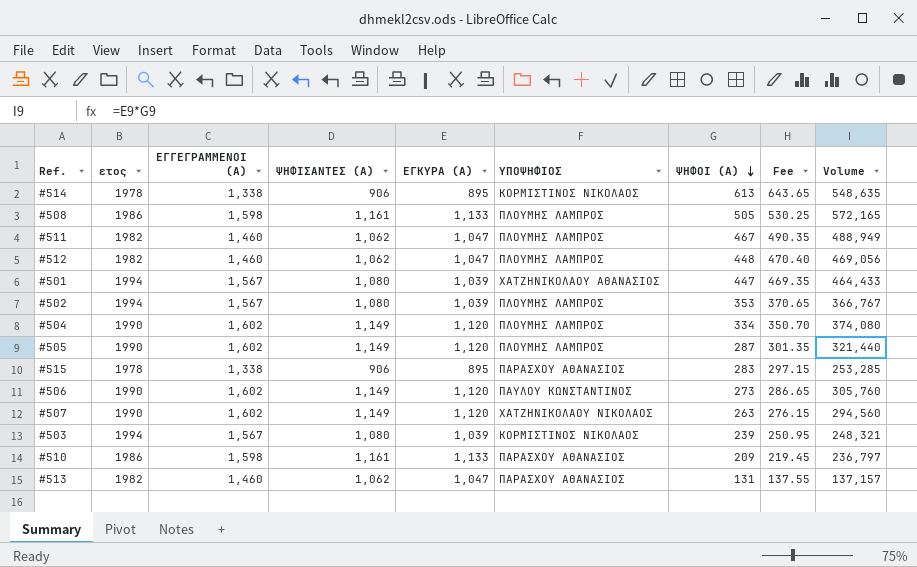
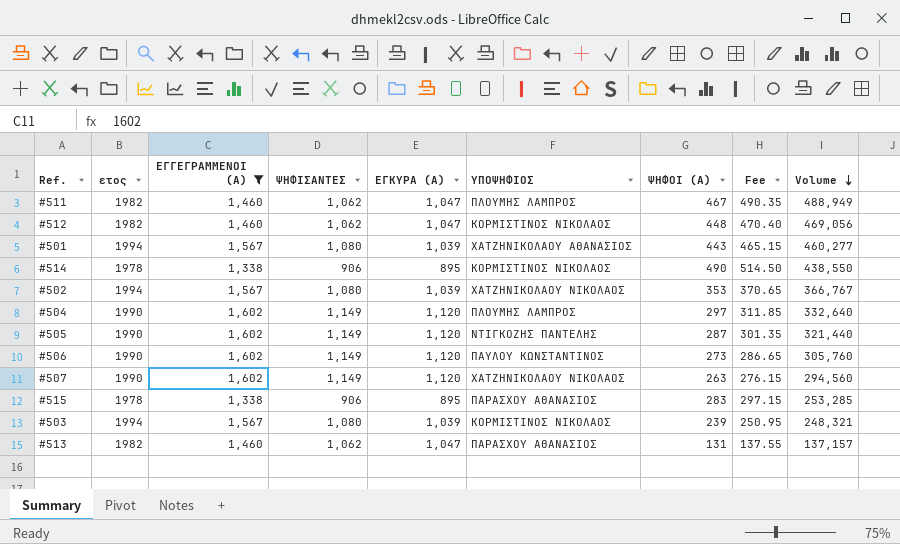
filter: none -> ΕΓΓΕΓΡΑΜΜΕΝΟΙ (Α) != 1,598
row order: ΨΗΦΟΙ (Α) descending -> Volume descending
column name: ΨΗΦΙΣΑΝΤΕΣ (Α) -> ΨΗΦΙΣΑΝΤΕΣ
#512 | ΥΠΟΨΗΦΙΟΣ: ΠΛΟΥΜΗΣ ΛΑΜΠΡΟΣ -> ΚΟΡΜΙΣΤΙΝΟΣ ΝΙΚΟΛΑΟΣ
#501 | ΨΗΦΟΙ (Α): 447 -> 443
#501 | Fee: 469.35 -> 465.15
#501 | Volume: 464,433 -> 460,277
#514 | ΨΗΦΟΙ (Α): 613 -> 490
#514 | Fee: 643.65 -> 514.50
#514 | Volume: 548,635 -> 438,550
#502 | ΥΠΟΨΗΦΙΟΣ: ΠΛΟΥΜΗΣ ΛΑΜΠΡΟΣ -> ΧΑΤΖΗΝΙΚΟΛΑΟΥ ΝΙΚΟΛΑΟΣ
#504 | ΨΗΦΟΙ (Α): 334 -> 297
#504 | Fee: 350.70 -> 311.85
#504 | Volume: 374,080 -> 332,640
#505 | ΥΠΟΨΗΦΙΟΣ: ΠΛΟΥΜΗΣ ΛΑΜΠΡΟΣ -> ΝΤΙΓΚΟΖΗΣ ΠΑΝΤΕΛΗΣ

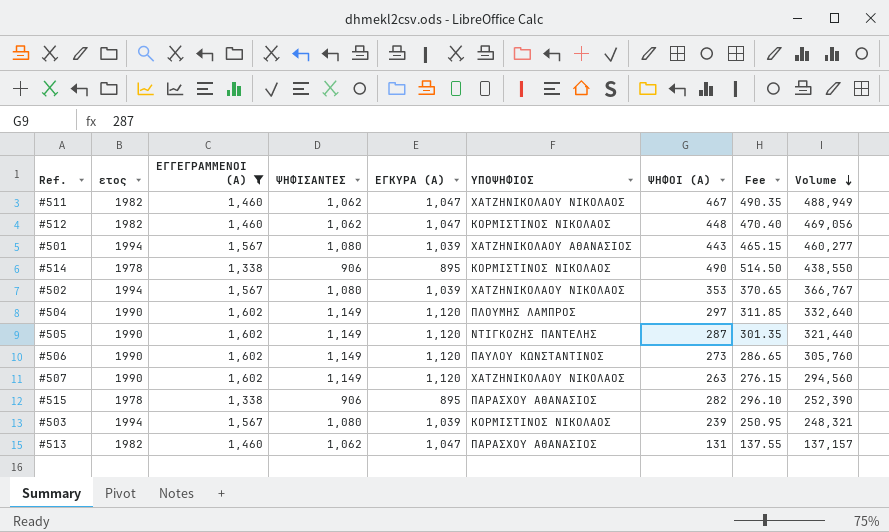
#511 | ΥΠΟΨΗΦΙΟΣ: ΠΛΟΥΜΗΣ ΛΑΜΠΡΟΣ -> ΧΑΤΖΗΝΙΚΟΛΑΟΥ ΝΙΚΟΛΑΟΣ
#515 | ΨΗΦΟΙ (Α): 283 -> 282
#515 | Fee: 297.15 -> 296.10
#515 | Volume: 253,285 -> 252,390

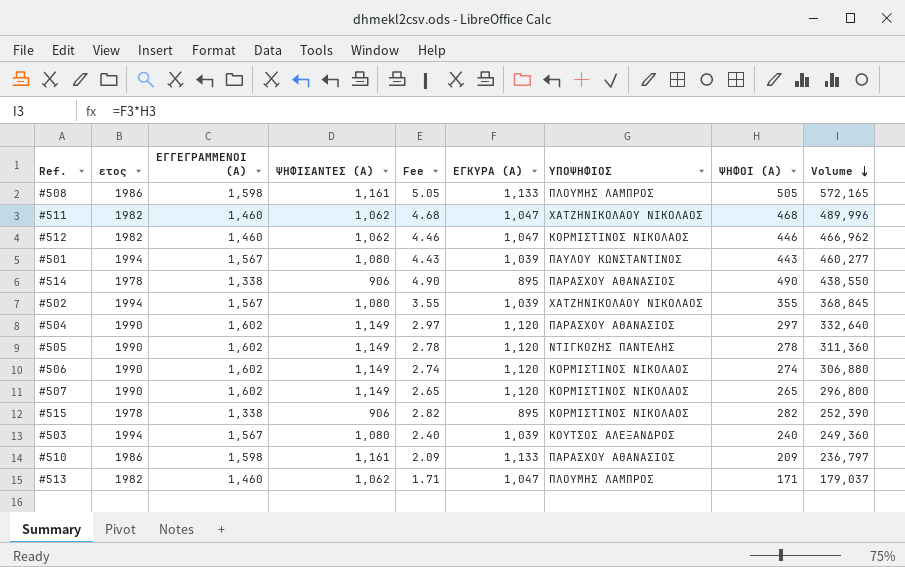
filter: ΕΓΓΕΓΡΑΜΜΕΝΟΙ (Α) != 1,598 -> none
column name: ΨΗΦΙΣΑΝΤΕΣ -> ΨΗΦΙΣΑΝΤΕΣ (Α)
column Fee | formula: [ΨΗΦΟΙ (Α)] * 1.05 -> [ΨΗΦΟΙ (Α)] * 0.01
column Fee | position: 8 -> 5
#511 | ΨΗΦΟΙ (Α): 467 -> 468
#511 | Volume: 488,949 -> 489,996
#512 | ΨΗΦΟΙ (Α): 448 -> 446
#512 | Volume: 469,056 -> 466,962
#501 | ΥΠΟΨΗΦΙΟΣ: ΧΑΤΖΗΝΙΚΟΛΑΟΥ ΑΘΑΝΑΣΙΟΣ -> ΠΑΥΛΟΥ ΚΩΝΣΤΑΝΤΙΝΟΣ
#514 | ΥΠΟΨΗΦΙΟΣ: ΚΟΡΜΙΣΤΙΝΟΣ ΝΙΚΟΛΑΟΣ -> ΠΑΡΑΣΧΟΥ ΑΘΑΝΑΣΙΟΣ
#502 | ΨΗΦΟΙ (Α): 353 -> 355
#502 | Volume: 366,767 -> 368,845
#504 | ΥΠΟΨΗΦΙΟΣ: ΠΛΟΥΜΗΣ ΛΑΜΠΡΟΣ -> ΠΑΡΑΣΧΟΥ ΑΘΑΝΑΣΙΟΣ
#505 | ΨΗΦΟΙ (Α): 287 -> 278
#505 | Volume: 321,440 -> 311,360
#506 | ΥΠΟΨΗΦΙΟΣ: ΠΑΥΛΟΥ ΚΩΝΣΤΑΝΤΙΝΟΣ -> ΚΟΡΜΙΣΤΙΝΟΣ ΝΙΚΟΛΑΟΣ
#506 | ΨΗΦΟΙ (Α): 273 -> 274
#506 | Volume: 305,760 -> 306,880
#507 | ΥΠΟΨΗΦΙΟΣ: ΧΑΤΖΗΝΙΚΟΛΑΟΥ ΝΙΚΟΛΑΟΣ -> ΚΟΡΜΙΣΤΙΝΟΣ ΝΙΚΟΛΑΟΣ
#507 | ΨΗΦΟΙ (Α): 263 -> 265
#507 | Volume: 294,560 -> 296,800
#515 | ΥΠΟΨΗΦΙΟΣ: ΠΑΡΑΣΧΟΥ ΑΘΑΝΑΣΙΟΣ -> ΚΟΡΜΙΣΤΙΝΟΣ ΝΙΚΟΛΑΟΣ
#503 | ΥΠΟΨΗΦΙΟΣ: ΚΟΡΜΙΣΤΙΝΟΣ ΝΙΚΟΛΑΟΣ -> ΚΟΥΤΣΟΣ ΑΛΕΞΑΝΔΡΟΣ
#503 | ΨΗΦΟΙ (Α): 239 -> 240
#503 | Volume: 248,321 -> 249,360
#513 | ΥΠΟΨΗΦΙΟΣ: ΠΑΡΑΣΧΟΥ ΑΘΑΝΑΣΙΟΣ -> ΠΛΟΥΜΗΣ ΛΑΜΠΡΟΣ
#513 | ΨΗΦΟΙ (Α): 131 -> 171
#513 | Volume: 137,157 -> 179,037

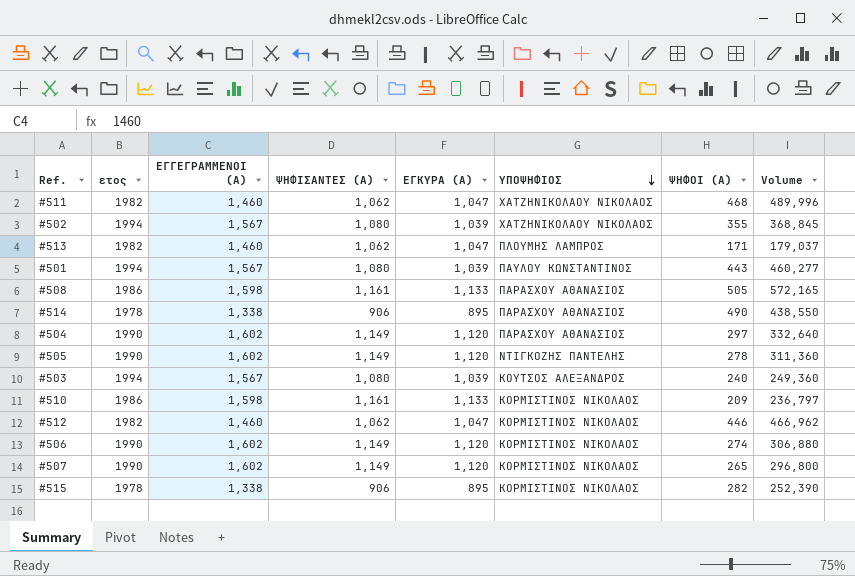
row order: Volume descending -> ΥΠΟΨΗΦΙΟΣ descending
column Fee | formula: [ΨΗΦΟΙ (Α)] * 0.01 -> none
#508 | ΥΠΟΨΗΦΙΟΣ: ΠΛΟΥΜΗΣ ΛΑΜΠΡΟΣ -> ΠΑΡΑΣΧΟΥ ΑΘΑΝΑΣΙΟΣ
#510 | ΥΠΟΨΗΦΙΟΣ: ΠΑΡΑΣΧΟΥ ΑΘΑΝΑΣΙΟΣ -> ΚΟΡΜΙΣΤΙΝΟΣ ΝΙΚΟΛΑΟΣ

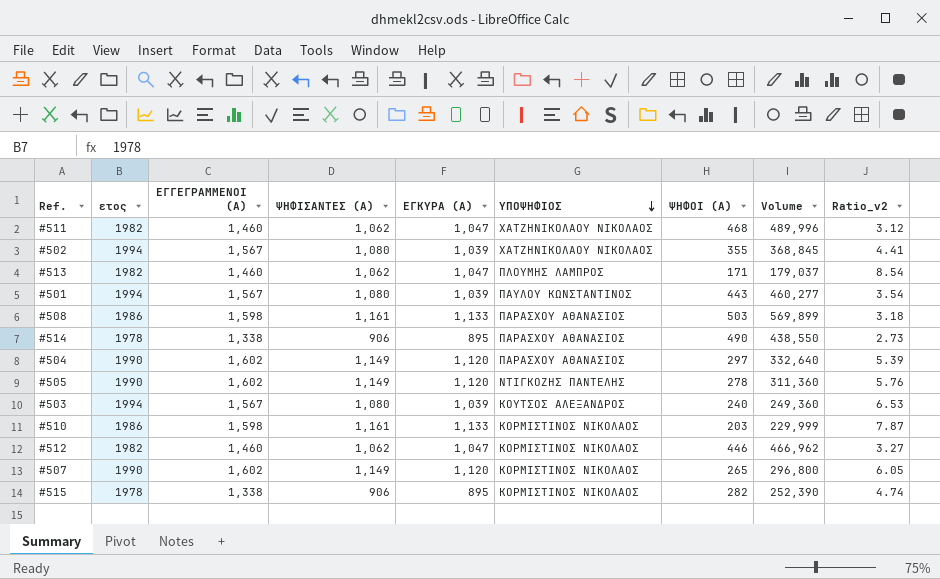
column Ratio_v2 | formula: none -> [ΕΓΓΕΓΡΑΜΜΕΝΟΙ (Α)] / [ΨΗΦΟΙ (Α)]
row #506: 1990 | 1,602 | 1,149 | 1,120 | ΚΟΡΜΙΣΤΙΝΟΣ ΝΙΚΟΛΑΟΣ | 274 | 306,880 -> none
#508 | ΨΗΦΟΙ (Α): 505 -> 503
#508 | Volume: 572,165 -> 569,899
#510 | ΨΗΦΟΙ (Α): 209 -> 203
#510 | Volume: 236,797 -> 229,999

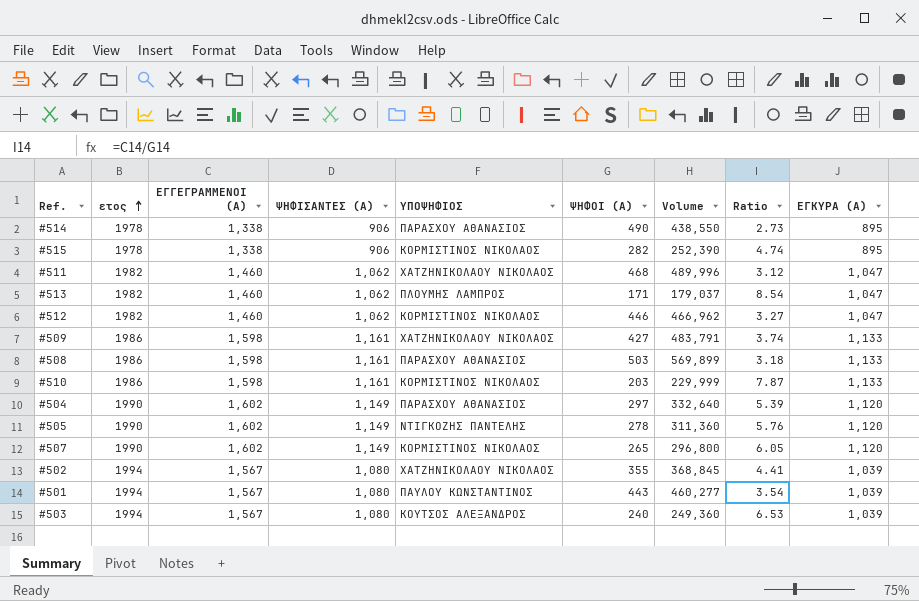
row order: ΥΠΟΨΗΦΙΟΣ descending -> ετος ascending
column name: Ratio_v2 -> Ratio
column ΕΓΚΥΡΑ (Α) | position: 5 -> 9
row #509: none -> 1986 | 1,598 | 1,161 | ΧΑΤΖΗΝΙΚΟΛΑΟΥ ΝΙΚΟΛΑΟΣ | 427 | 483,791 | 3.74 | 1,133

